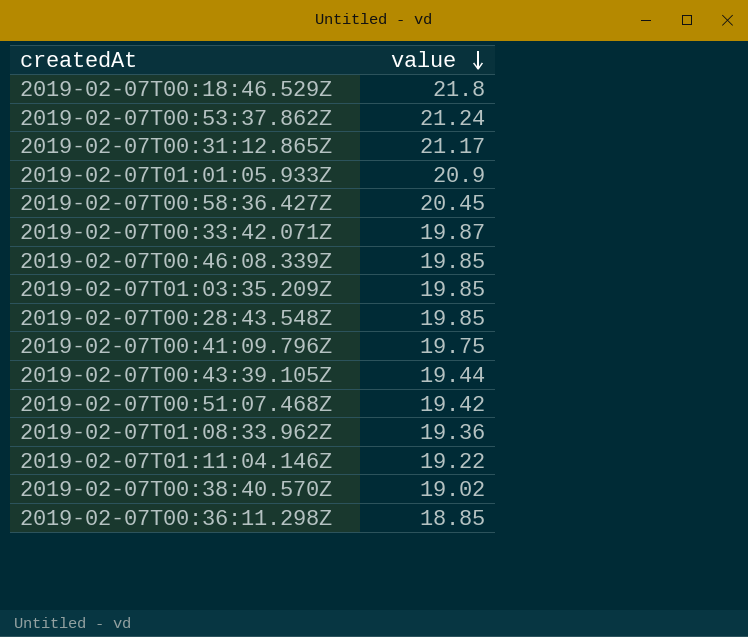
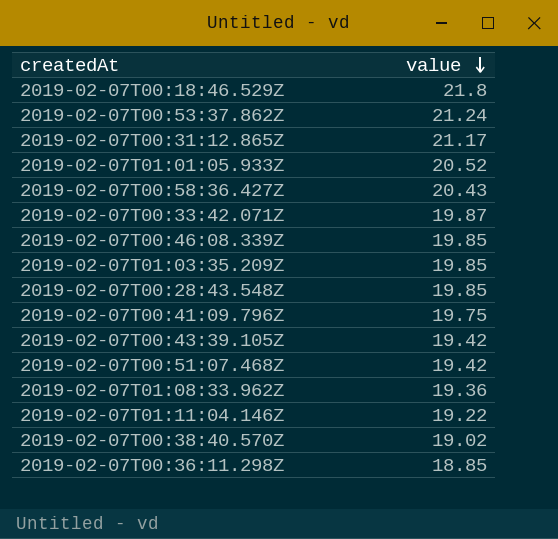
2019-02-07T01:01:05.933Z | value: 20.9 -> 20.52
2019-02-07T00:58:36.427Z | value: 20.45 -> 20.43
2019-02-07T00:43:39.105Z | value: 19.44 -> 19.42

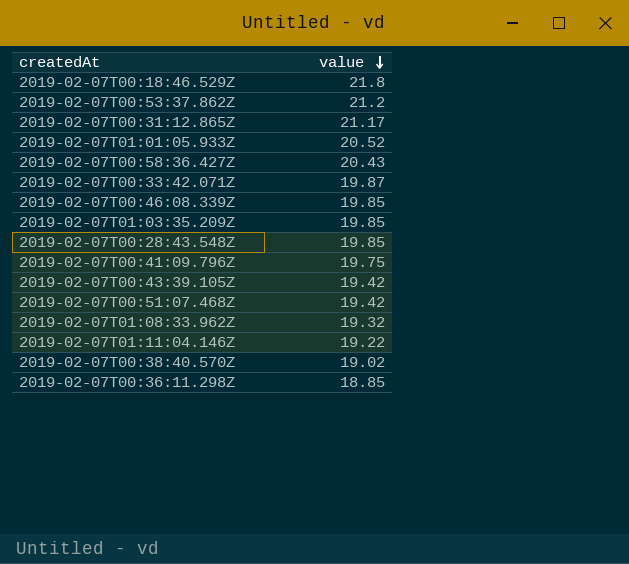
2019-02-07T00:53:37.862Z | value: 21.24 -> 21.2
2019-02-07T01:08:33.962Z | value: 19.36 -> 19.32

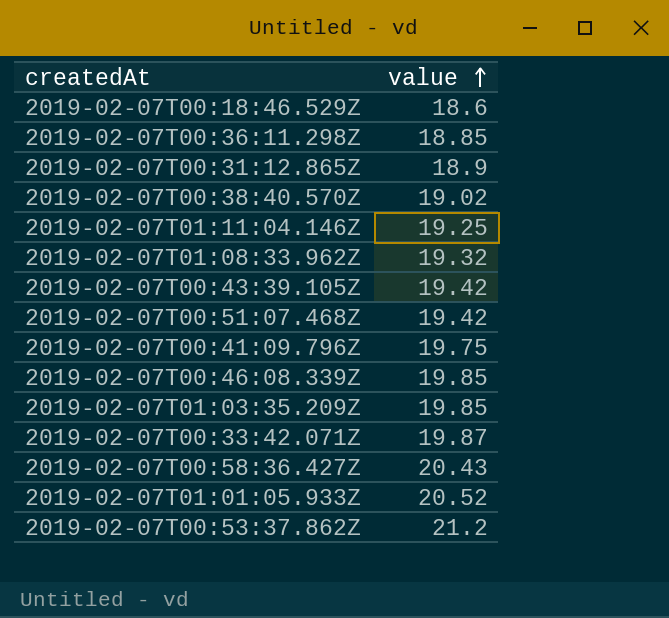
row order: value descending -> value ascending
row 2019-02-07T00:28:43.548Z: 19.85 -> none
2019-02-07T00:18:46.529Z | value: 21.8 -> 18.6
2019-02-07T00:31:12.865Z | value: 21.17 -> 18.9
2019-02-07T01:11:04.146Z | value: 19.22 -> 19.25

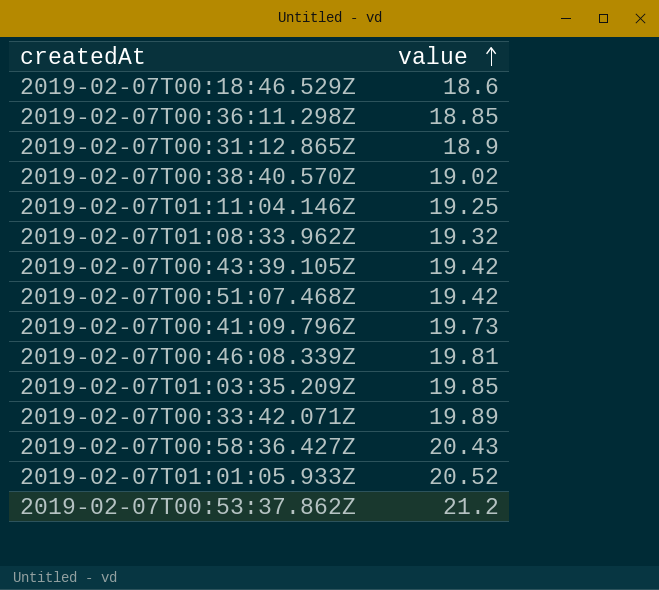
2019-02-07T00:41:09.796Z | value: 19.75 -> 19.73
2019-02-07T00:46:08.339Z | value: 19.85 -> 19.81
2019-02-07T00:33:42.071Z | value: 19.87 -> 19.89

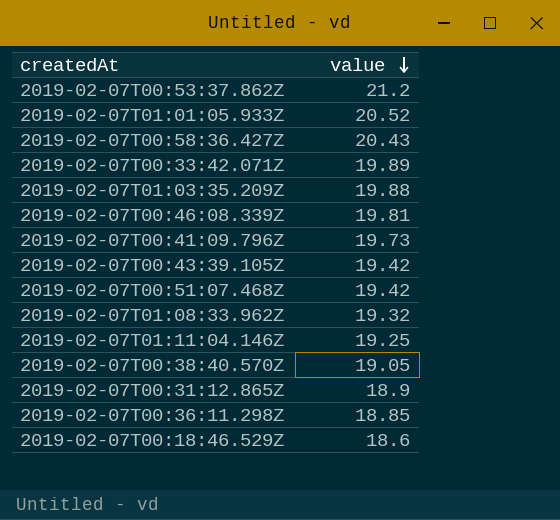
row order: value ascending -> value descending
2019-02-07T01:03:35.209Z | value: 19.85 -> 19.88
2019-02-07T00:38:40.570Z | value: 19.02 -> 19.05

